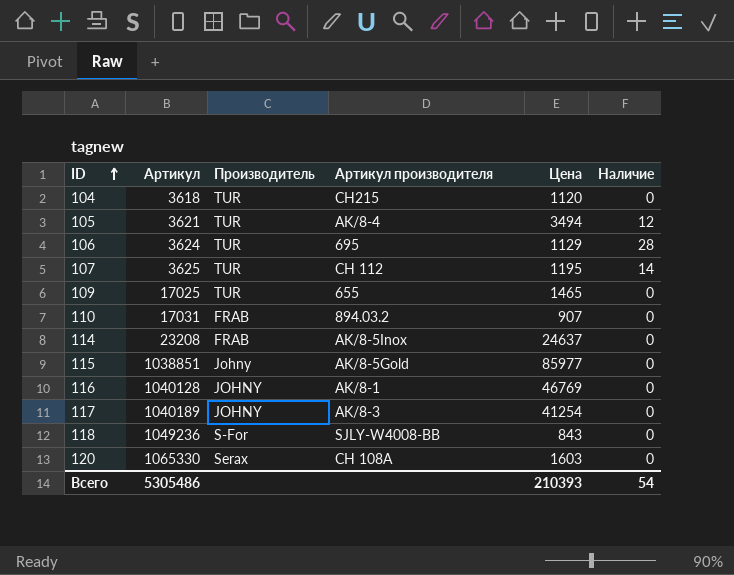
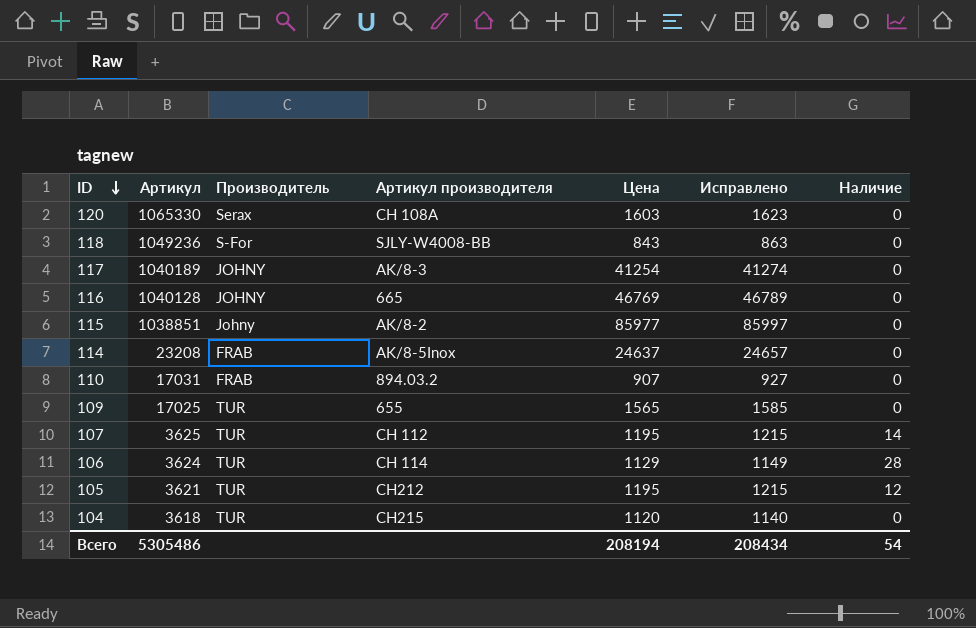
row order: ID ascending -> ID descending
column Исправлено | formula: none -> [Цена] + 20
116 | Артикул производителя: AK/8-1 -> 665
115 | Артикул производителя: AK/8-5Gold -> AK/8-2
109 | Цена: 1465 -> 1565
106 | Артикул производителя: 695 -> CH 114
105 | Артикул производителя: AK/8-4 -> CH212
105 | Цена: 3494 -> 1195
Всего | Цена: 210393 -> 208194

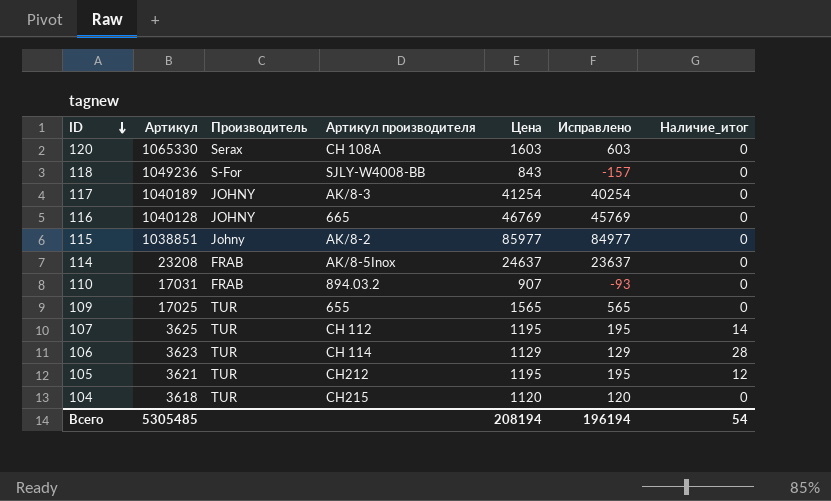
column Исправлено | formula: [Цена] + 20 -> [Цена] - 1000
column name: Наличие -> Наличие_итог
106 | Артикул: 3624 -> 3623
Всего | Артикул: 5305486 -> 5305485
Всего | Исправлено: 208434 -> 196194

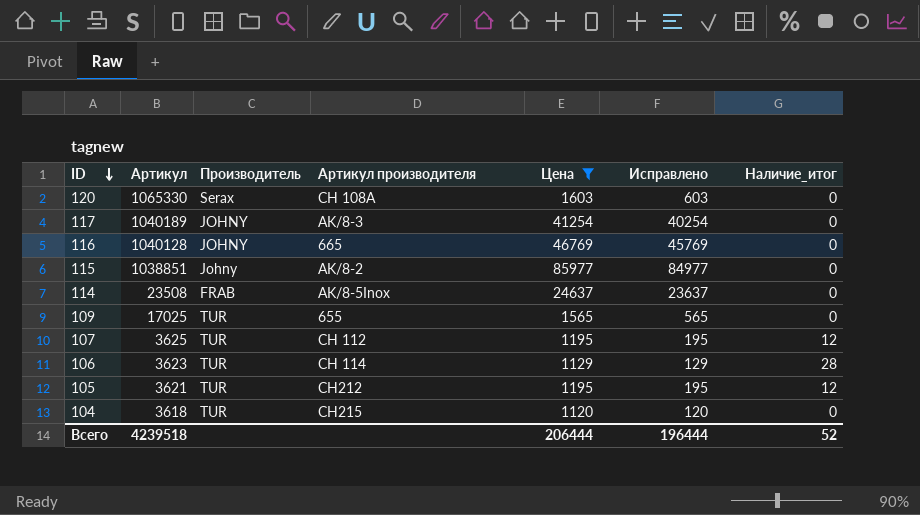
filter: none -> Цена >= 1120
114 | Артикул: 23208 -> 23508
107 | Наличие_итог: 14 -> 12
Всего | Артикул: 5305485 -> 4239518
Всего | Цена: 208194 -> 206444
Всего | Исправлено: 196194 -> 196444
Всего | Наличие_итог: 54 -> 52

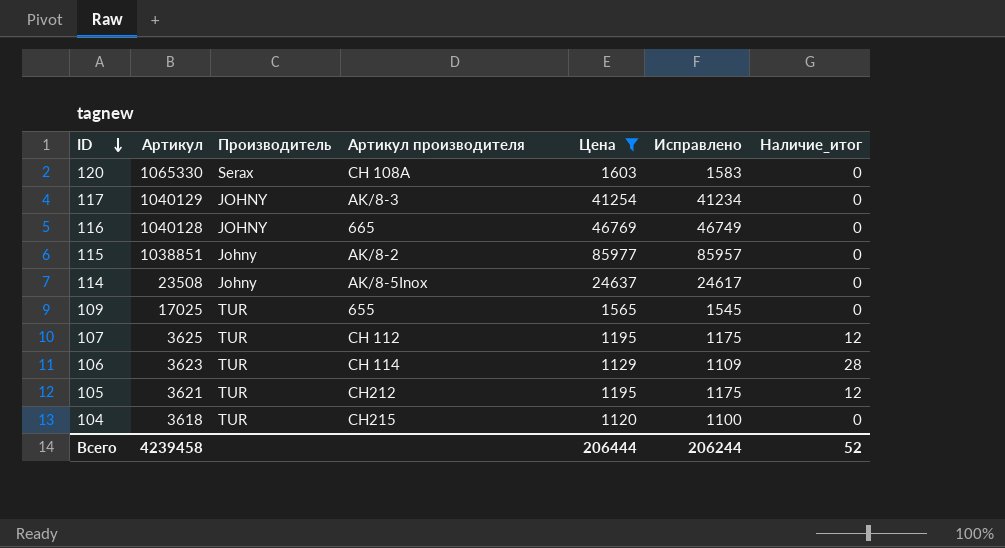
column Исправлено | formula: [Цена] - 1000 -> [Цена] - 20
117 | Артикул: 1040189 -> 1040129
114 | Производитель: FRAB -> Johny
Всего | Артикул: 4239518 -> 4239458
Всего | Исправлено: 196444 -> 206244

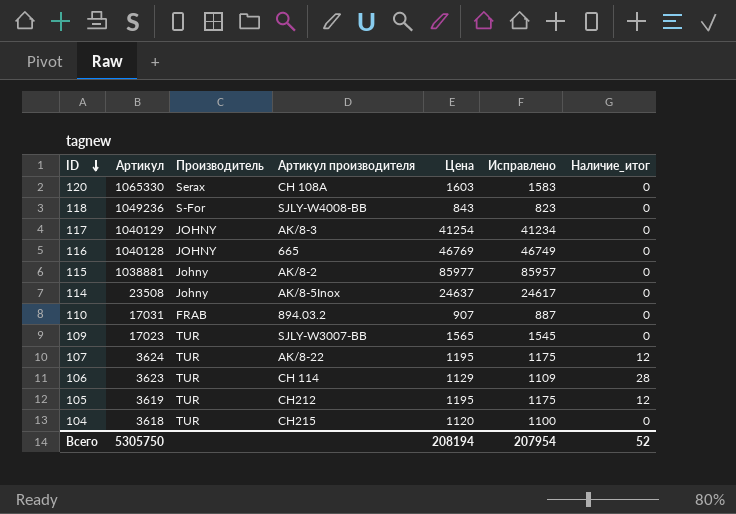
filter: Цена >= 1120 -> none
115 | Артикул: 1038851 -> 1038881
109 | Артикул: 17025 -> 17023
109 | Артикул производителя: 655 -> SJLY-W3007-BB
107 | Артикул: 3625 -> 3624
107 | Артикул производителя: CH 112 -> AK/8-22
105 | Артикул: 3621 -> 3619
Всего | Артикул: 4239458 -> 5305750
Всего | Цена: 206444 -> 208194
Всего | Исправлено: 206244 -> 207954

